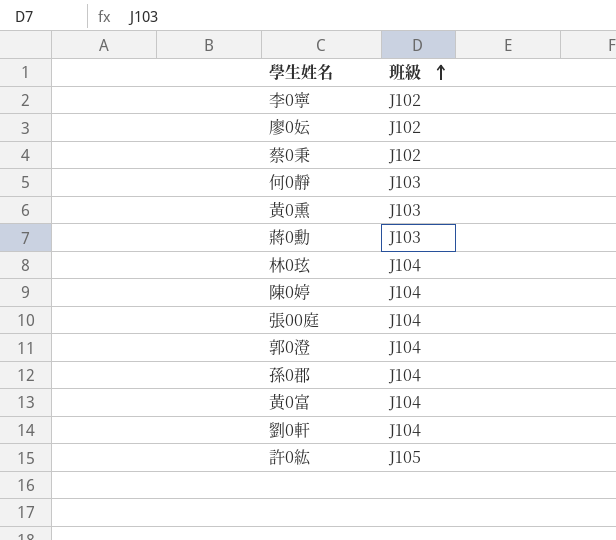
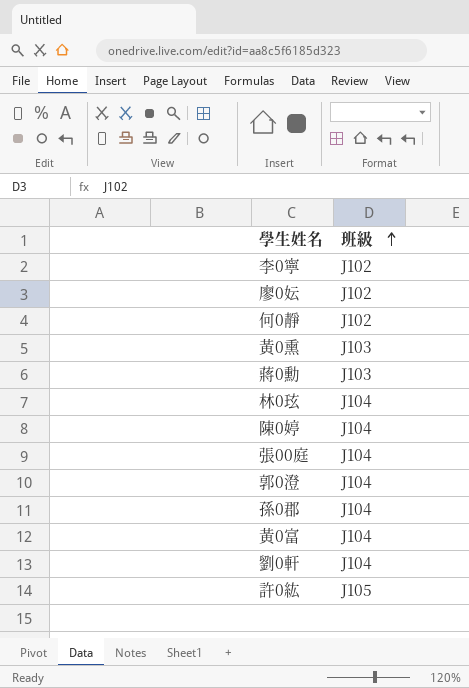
row 蔡0秉: J102 -> none
何0靜 | 班級: J103 -> J102

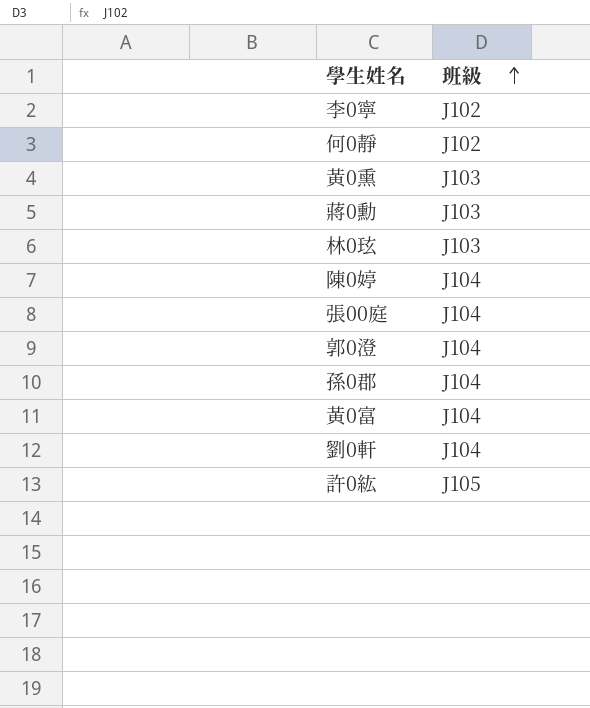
row 廖0妘: J102 -> none
林0玹 | 班級: J104 -> J103

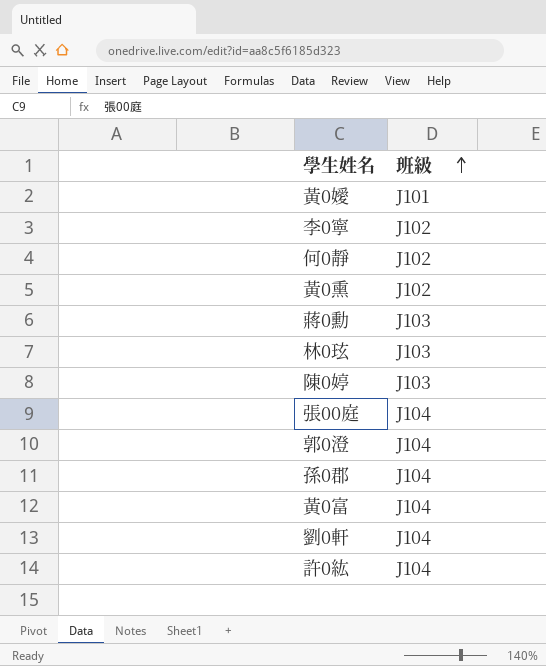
row 黃0嬡: none -> J101
黃0熏 | 班級: J103 -> J102
陳0婷 | 班級: J104 -> J103
許0紘 | 班級: J105 -> J104

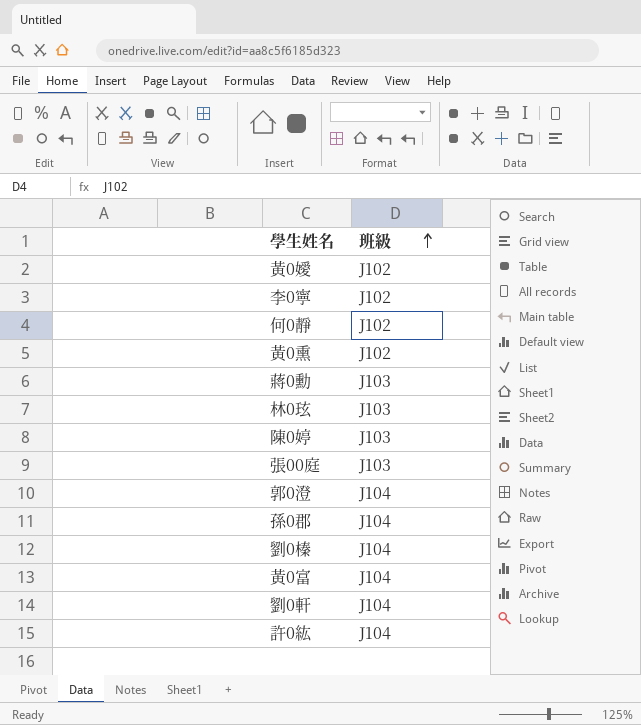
黃0嬡 | 班級: J101 -> J102
張00庭 | 班級: J104 -> J103
row 劉0榛: none -> J104

